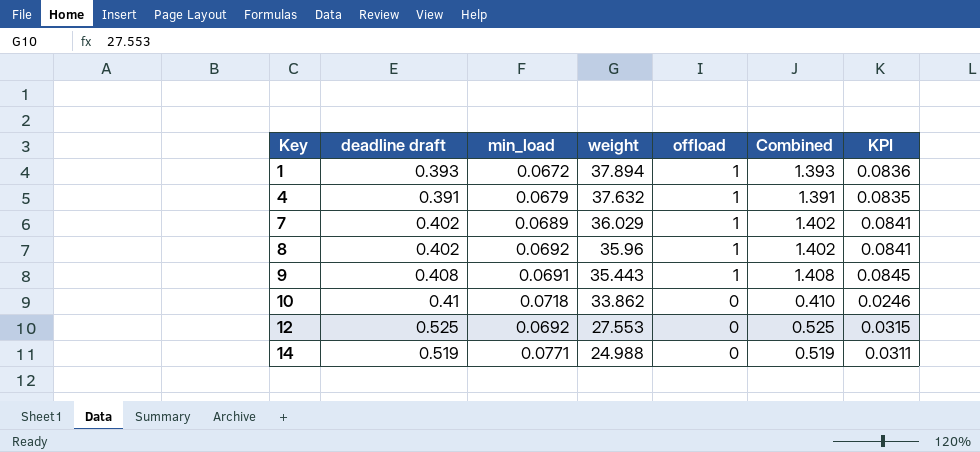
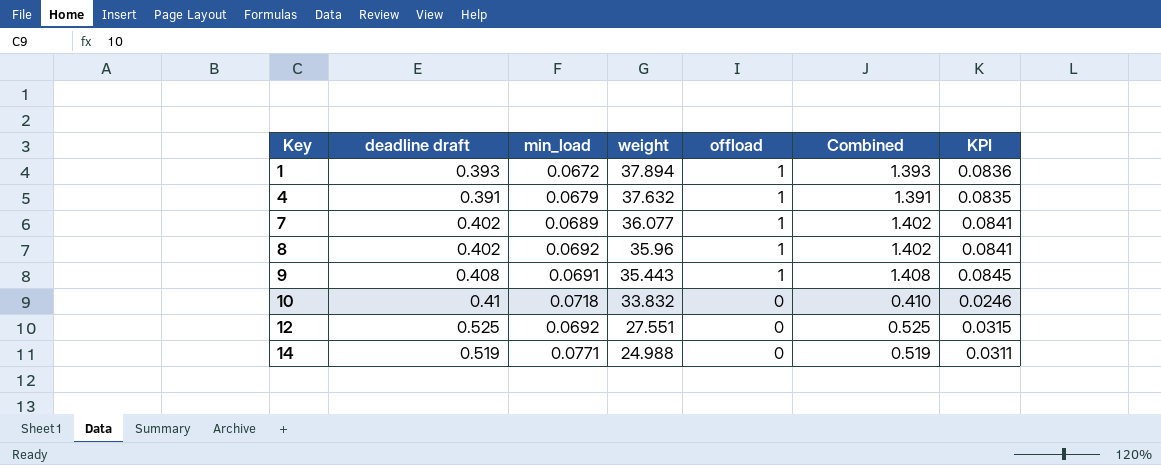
7 | weight: 36.029 -> 36.077
10 | weight: 33.862 -> 33.832
12 | weight: 27.553 -> 27.551

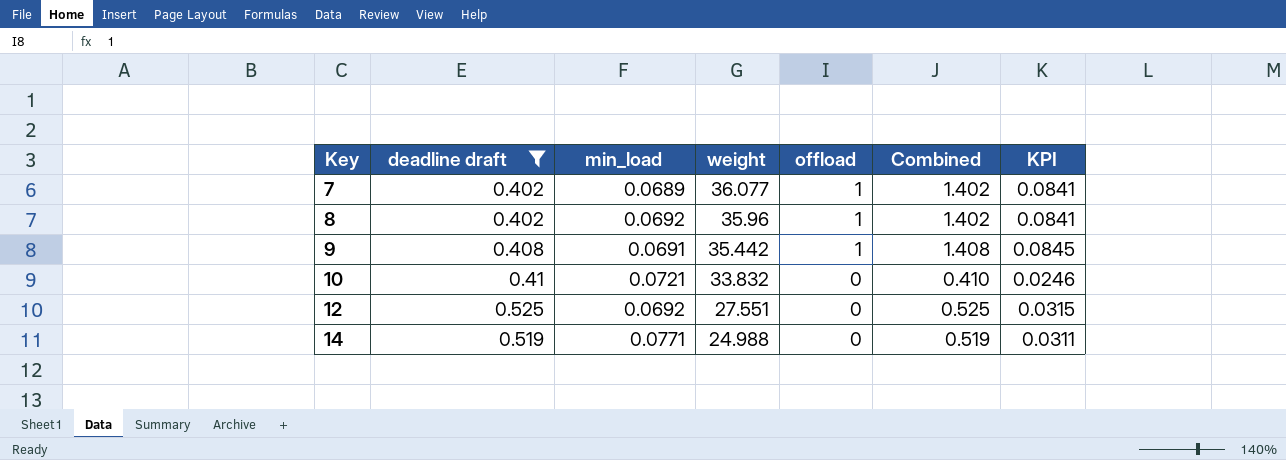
filter: none -> deadline draft >= 0.402
9 | weight: 35.443 -> 35.442
10 | min_load: 0.0718 -> 0.0721

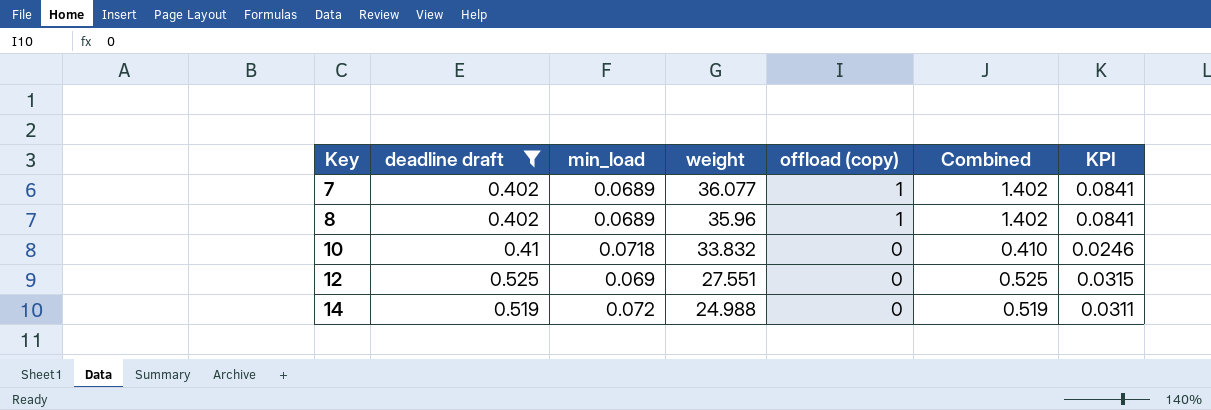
column name: offload -> offload (copy)
row 9: 0.408 | 0.0691 | 35.442 | 1 | 1.408 | 0.0845 -> none
8 | min_load: 0.0692 -> 0.0689
10 | min_load: 0.0721 -> 0.0718
12 | min_load: 0.0692 -> 0.069
14 | min_load: 0.0771 -> 0.072

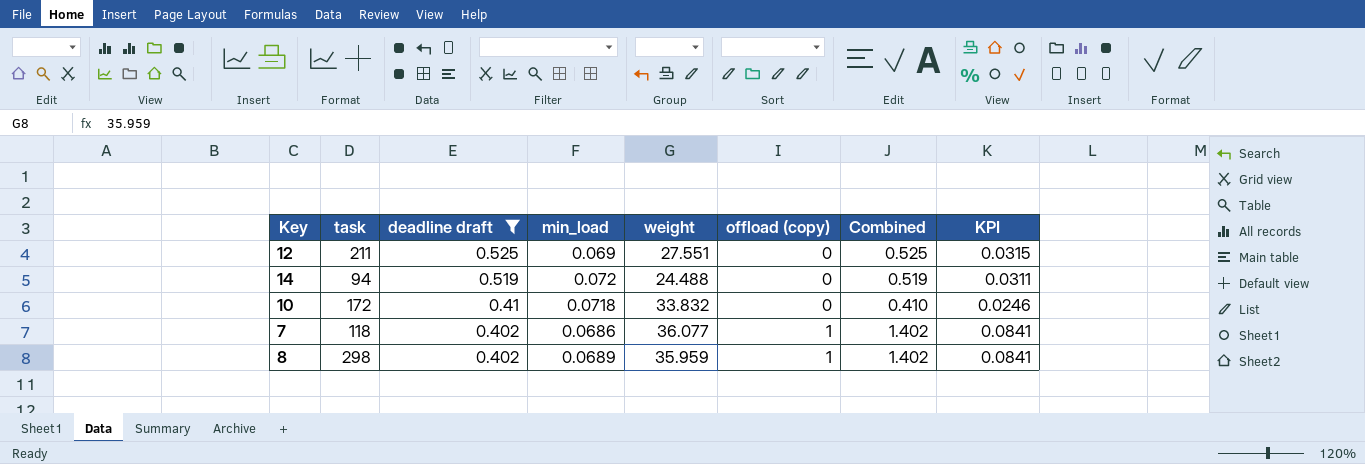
row order: Key ascending -> deadline draft descending
column task | position: none -> 2
14 | weight: 24.988 -> 24.488
7 | min_load: 0.0689 -> 0.0686
8 | weight: 35.96 -> 35.959

